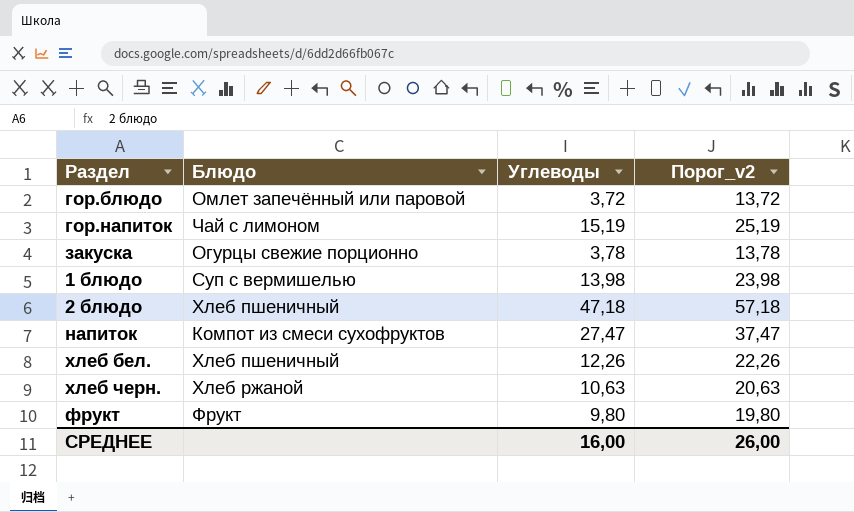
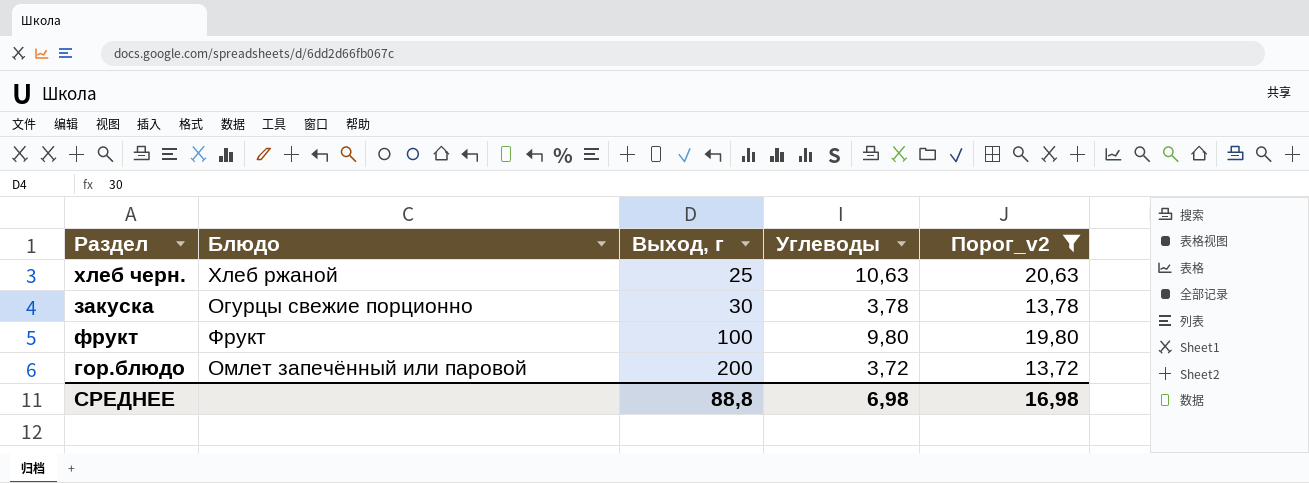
filter: none -> Порог_v2 <= 20,63
row order: none -> Выход, г ascending
column Выход, г | position: none -> 3
СРЕДНЕЕ | Углеводы: 16,00 -> 6,98
СРЕДНЕЕ | Порог_v2: 26,00 -> 16,98

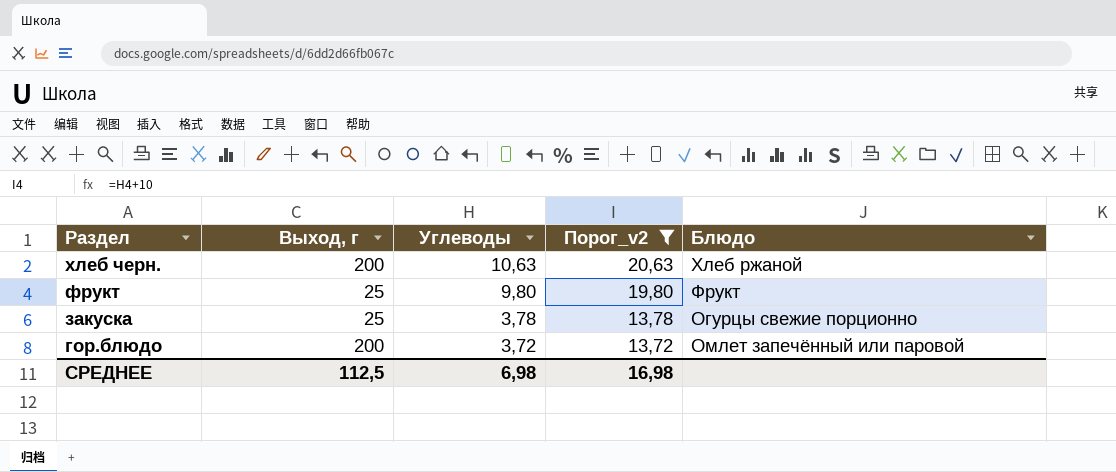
row order: Выход, г ascending -> Раздел descending
column Блюдо | position: 2 -> 5
хлеб черн. | Выход, г: 25 -> 200
фрукт | Выход, г: 100 -> 25
закуска | Выход, г: 30 -> 25
СРЕДНЕЕ | Выход, г: 88,8 -> 112,5

